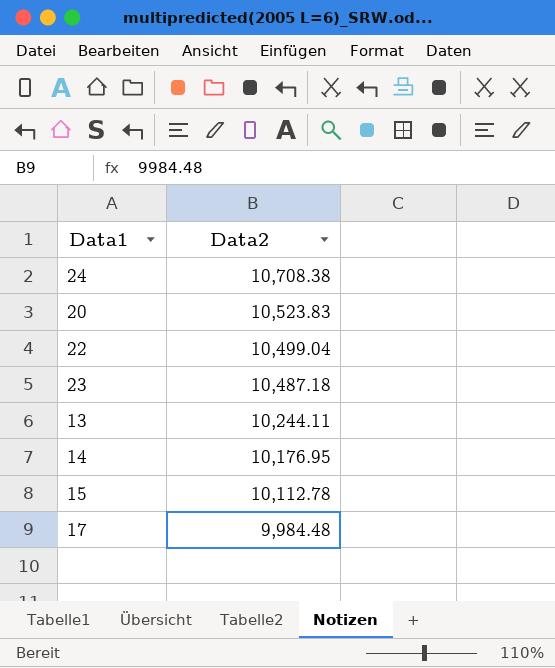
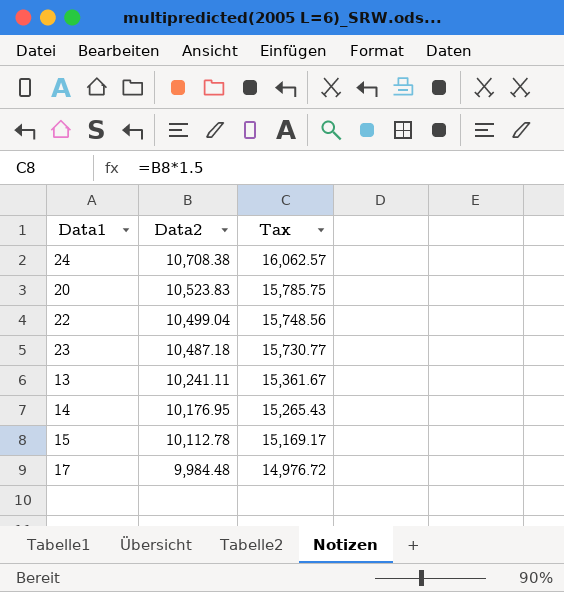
column Tax | formula: none -> [Data2] * 1.5
13 | Data2: 10,244.11 -> 10,241.11

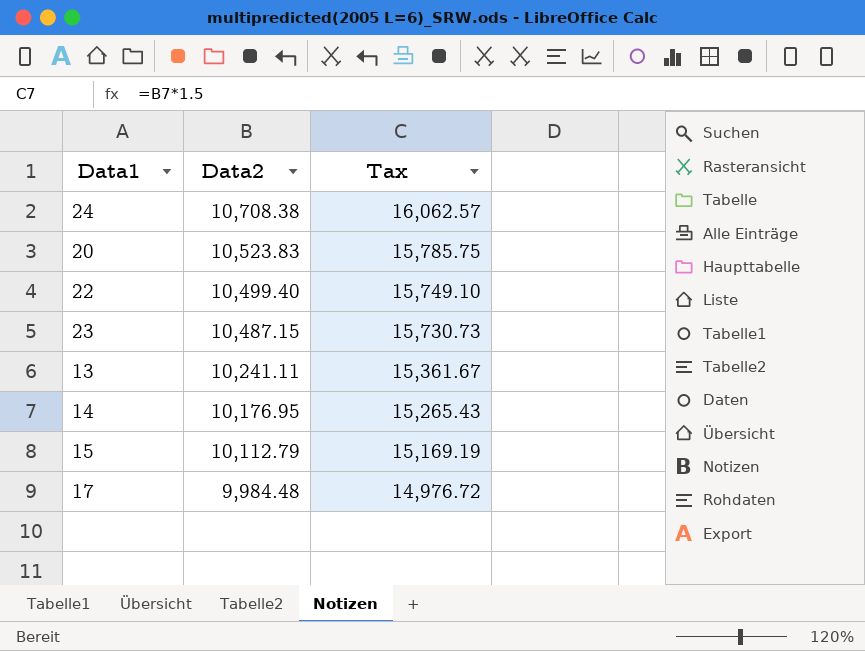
22 | Data2: 10,499.04 -> 10,499.40
22 | Tax: 15,748.56 -> 15,749.10
23 | Data2: 10,487.18 -> 10,487.15
23 | Tax: 15,730.77 -> 15,730.73
15 | Data2: 10,112.78 -> 10,112.79
15 | Tax: 15,169.17 -> 15,169.19

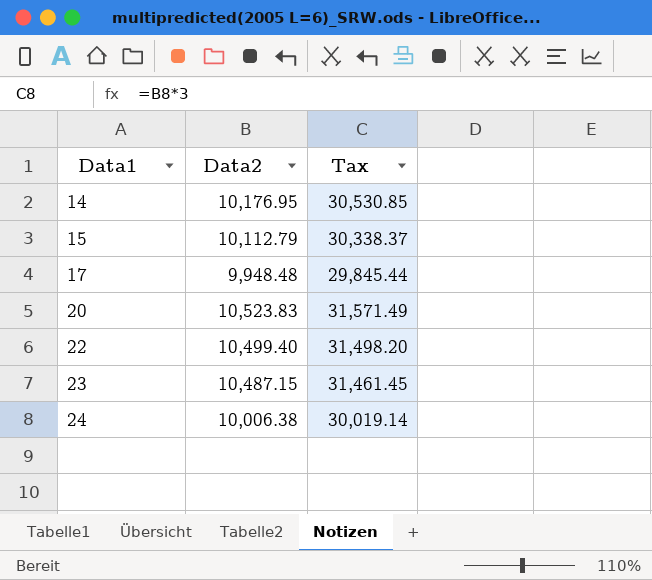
row order: Data2 descending -> Data1 ascending
column Tax | formula: [Data2] * 1.5 -> [Data2] * 3
row 13: 10,241.11 | 15,361.67 -> none
17 | Data2: 9,984.48 -> 9,948.48
24 | Data2: 10,708.38 -> 10,006.38

